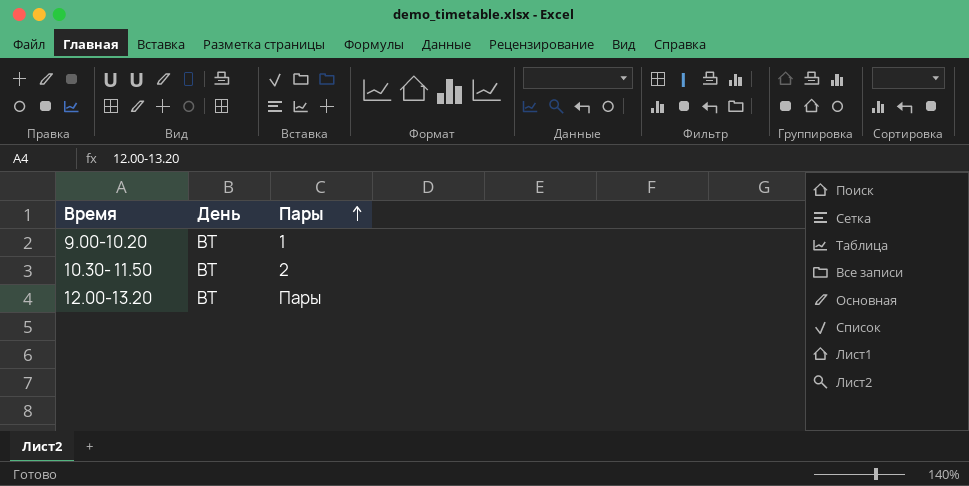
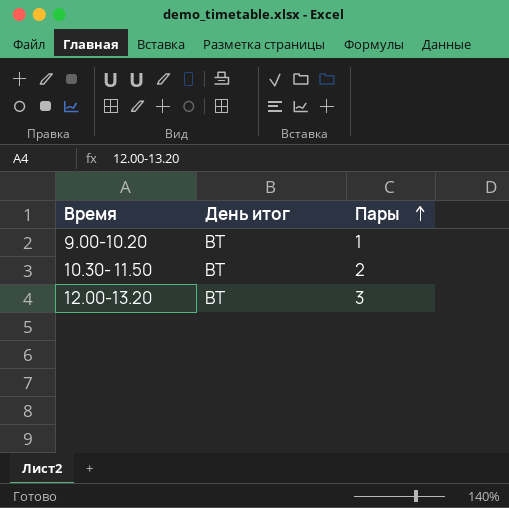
column name: День -> День итог
12.00-13.20 | Пары: Пары -> 3

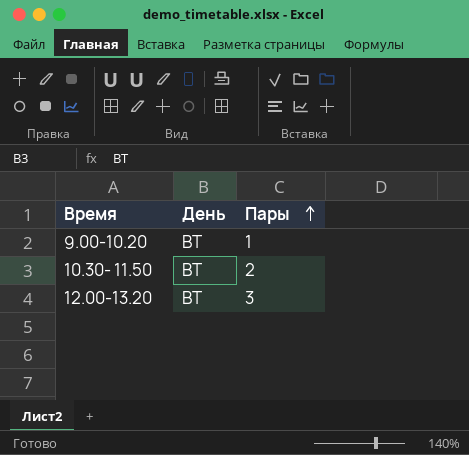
column name: День итог -> День

